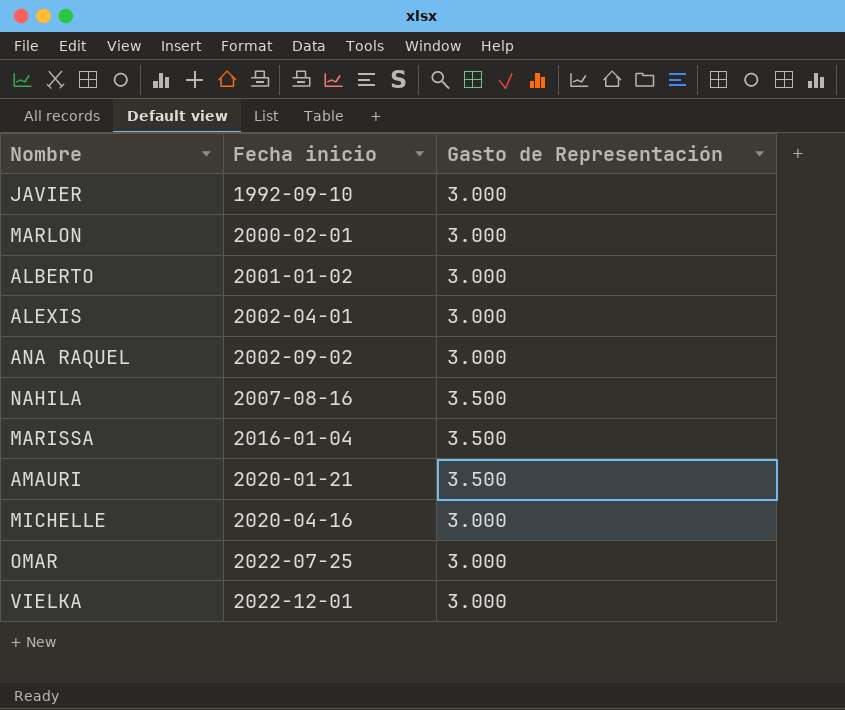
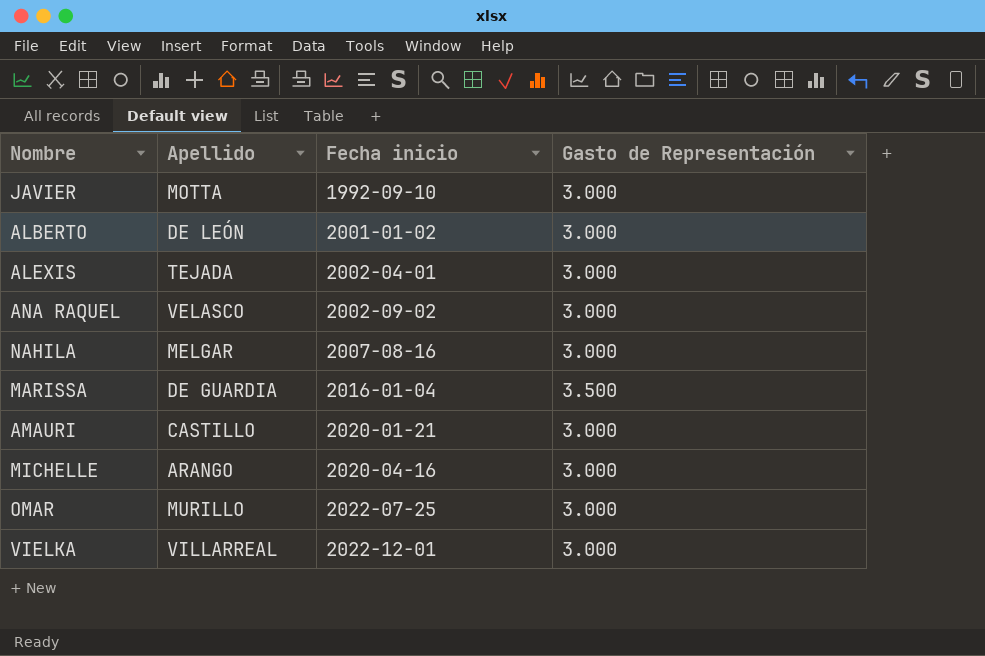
column Apellido | position: none -> 2
row MARLON: 2000-02-01 | 3.000 -> none
NAHILA | Gasto de Representación: 3.500 -> 3.000
AMAURI | Gasto de Representación: 3.500 -> 3.000

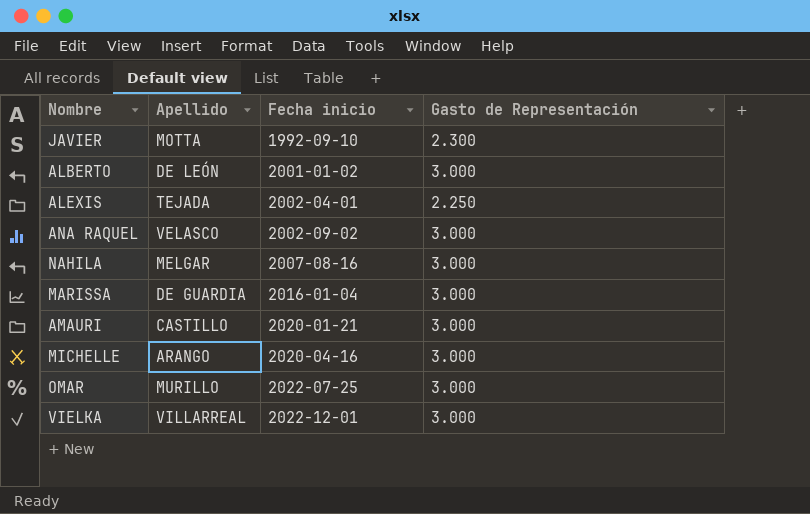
JAVIER | Gasto de Representación: 3.000 -> 2.300
ALEXIS | Gasto de Representación: 3.000 -> 2.250
MARISSA | Gasto de Representación: 3.500 -> 3.000

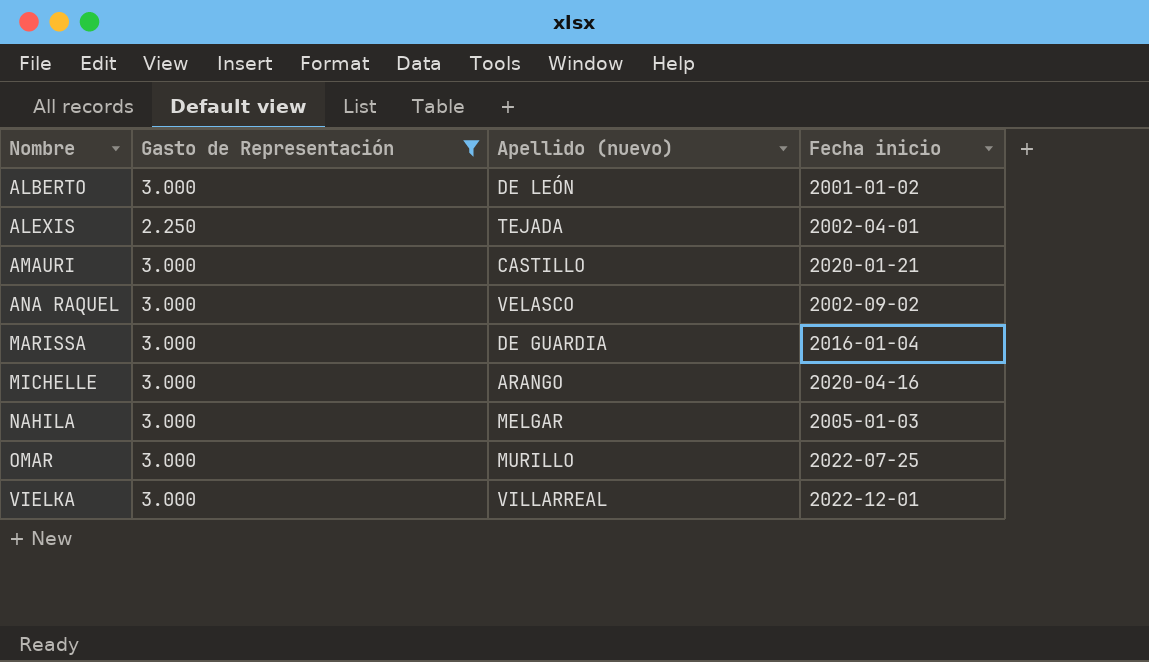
filter: none -> Gasto de Representación != 2.300
row order: Fecha inicio ascending -> Nombre ascending
column Gasto de Representación | position: 4 -> 2
column name: Apellido -> Apellido (nuevo)
NAHILA | Fecha inicio: 2007-08-16 -> 2005-01-03

